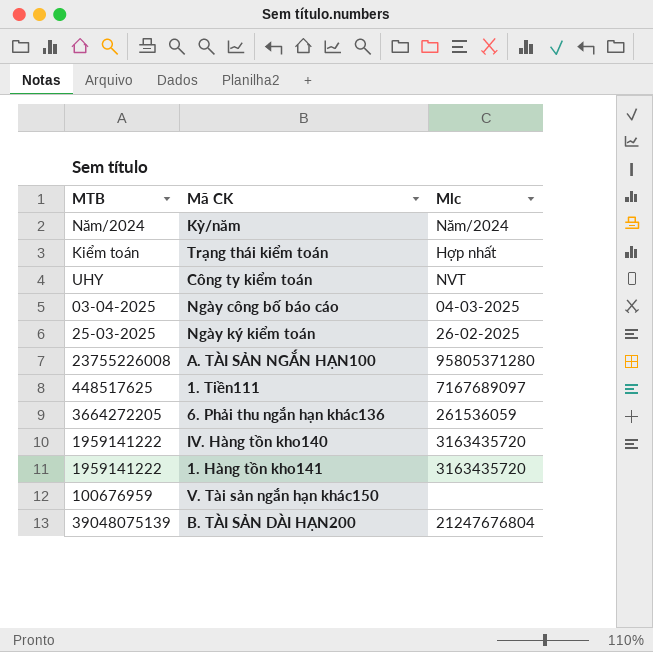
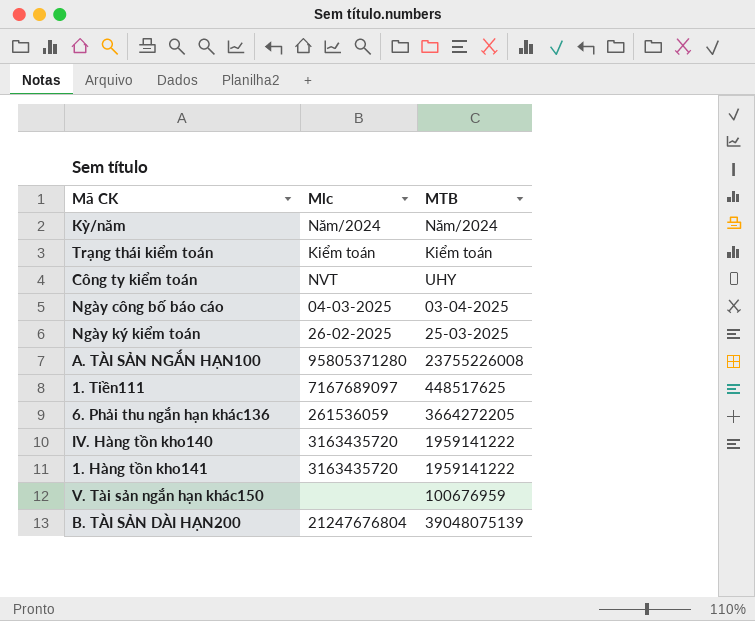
column MTB | position: 1 -> 3
Trạng thái kiểm toán | Mlc: Hợp nhất -> Kiểm toán

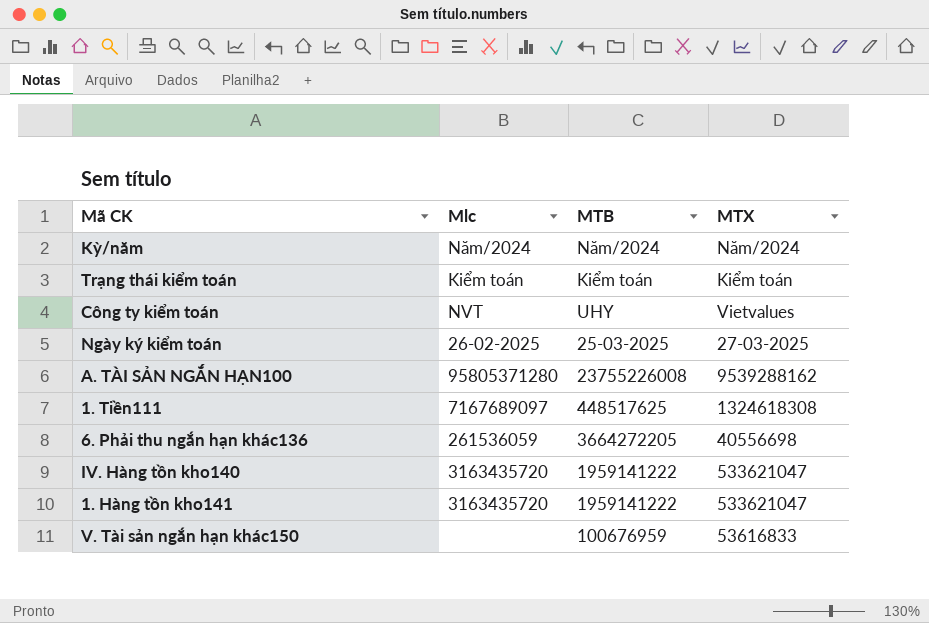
column MTX | position: none -> 4
row Ngày công bố báo cáo: 04-03-2025 | 03-04-2025 -> none
row B. TÀI SẢN DÀI HẠN200: 21247676804 | 39048075139 -> none

